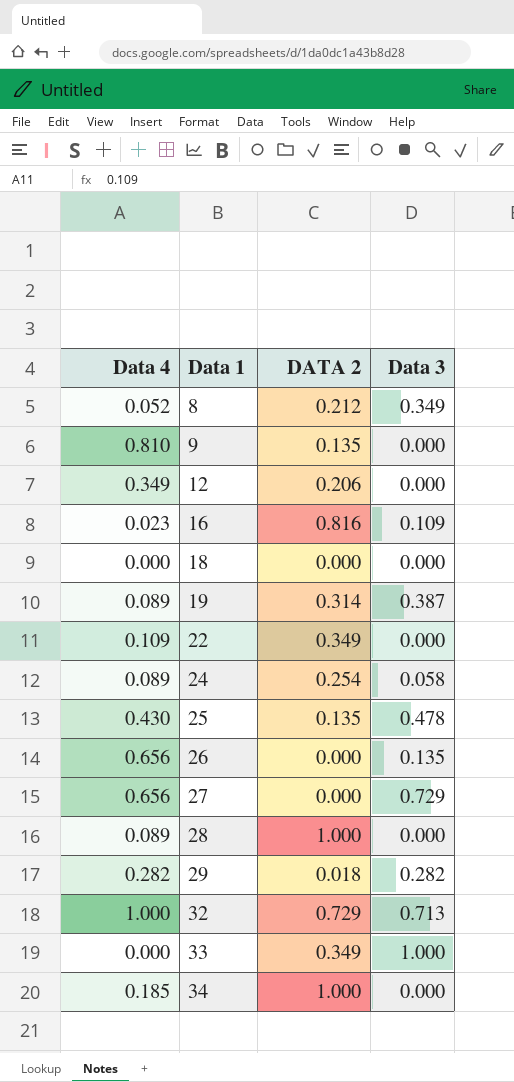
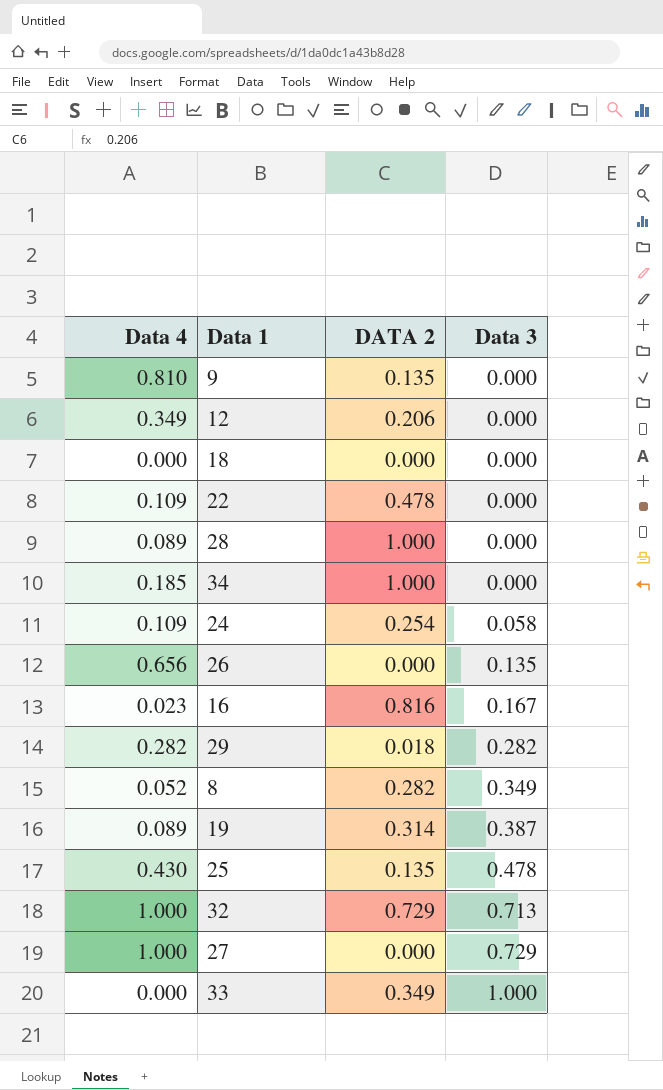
row order: Data 1 ascending -> Data 3 ascending
22 | DATA 2: 0.349 -> 0.478
24 | Data 4: 0.089 -> 0.109
16 | Data 3: 0.109 -> 0.167
8 | DATA 2: 0.212 -> 0.282
27 | Data 4: 0.656 -> 1.000

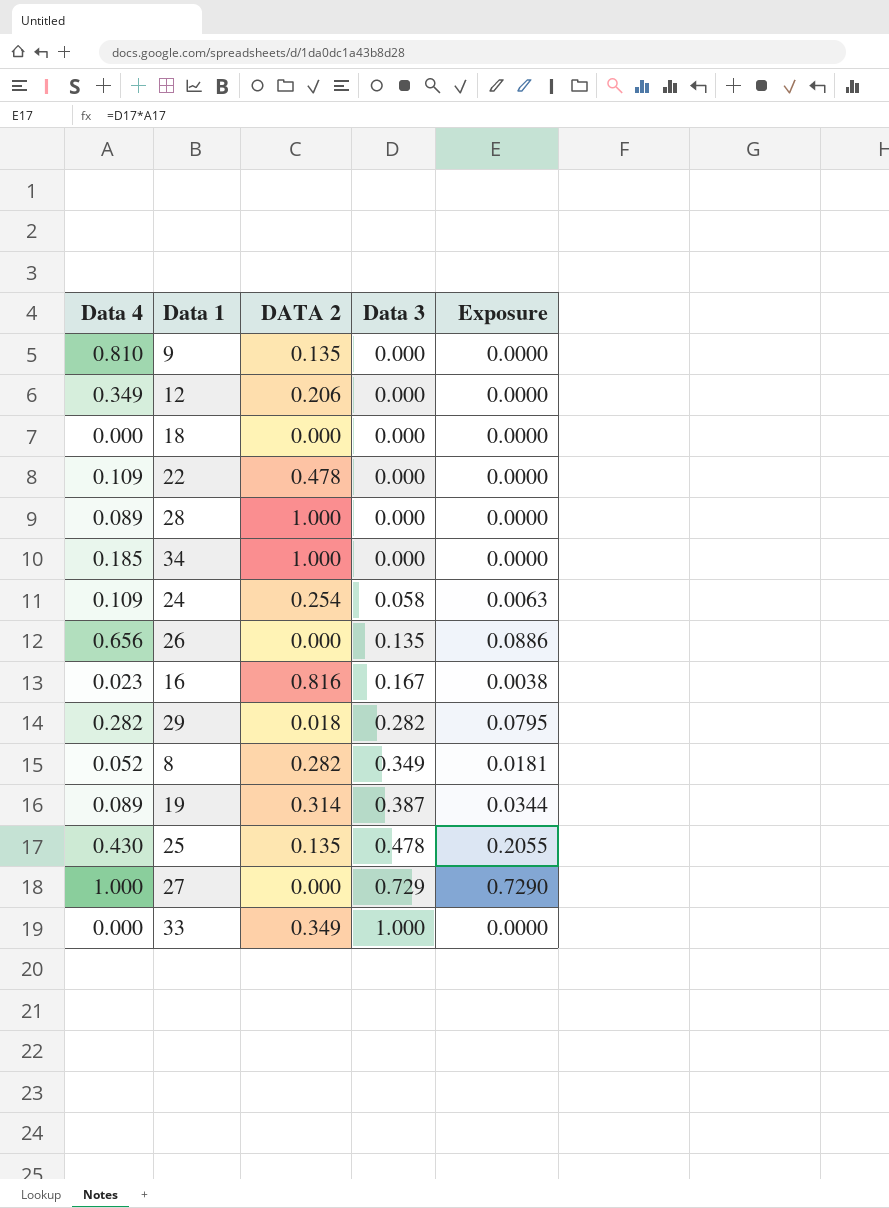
column Exposure | formula: none -> [Data 4] * [Data 3]
row 32: 1.000 | 0.729 | 0.713 -> none

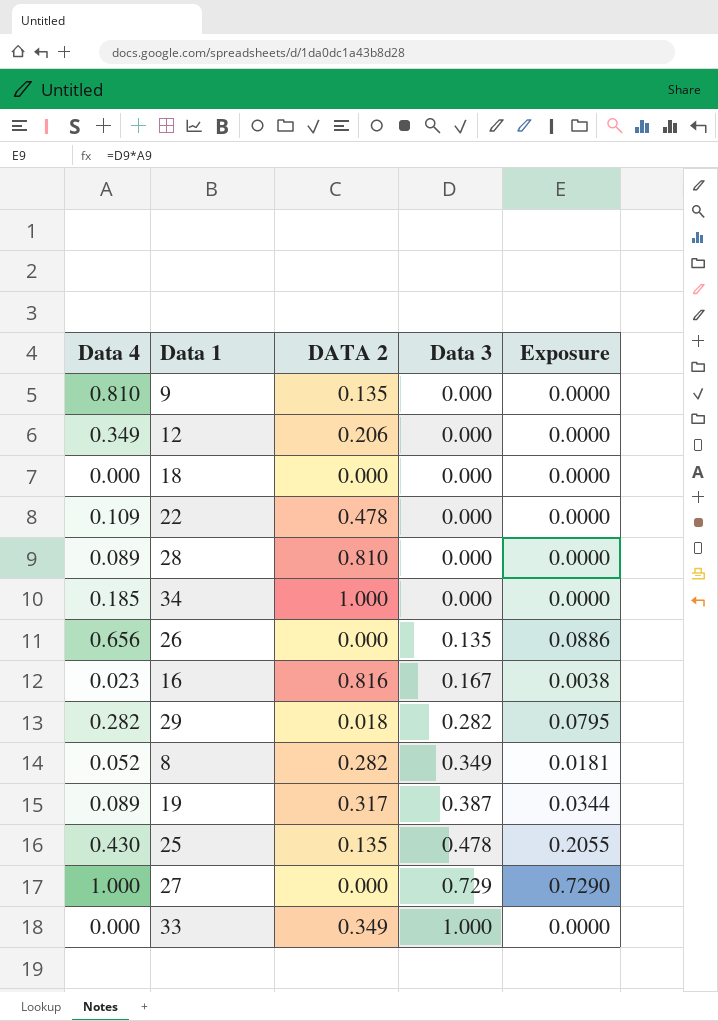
row 24: 0.109 | 0.254 | 0.058 | 0.0063 -> none
28 | DATA 2: 1.000 -> 0.810
19 | DATA 2: 0.314 -> 0.317

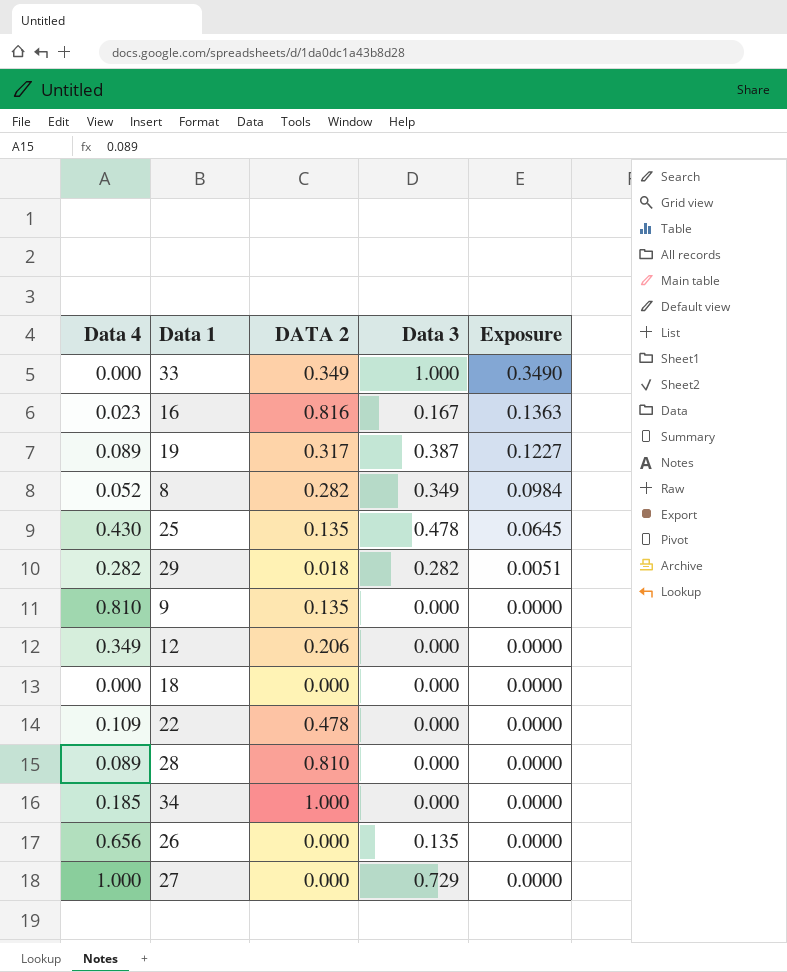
row order: Data 3 ascending -> Exposure descending
column Exposure | formula: [Data 4] * [Data 3] -> [DATA 2] * [Data 3]

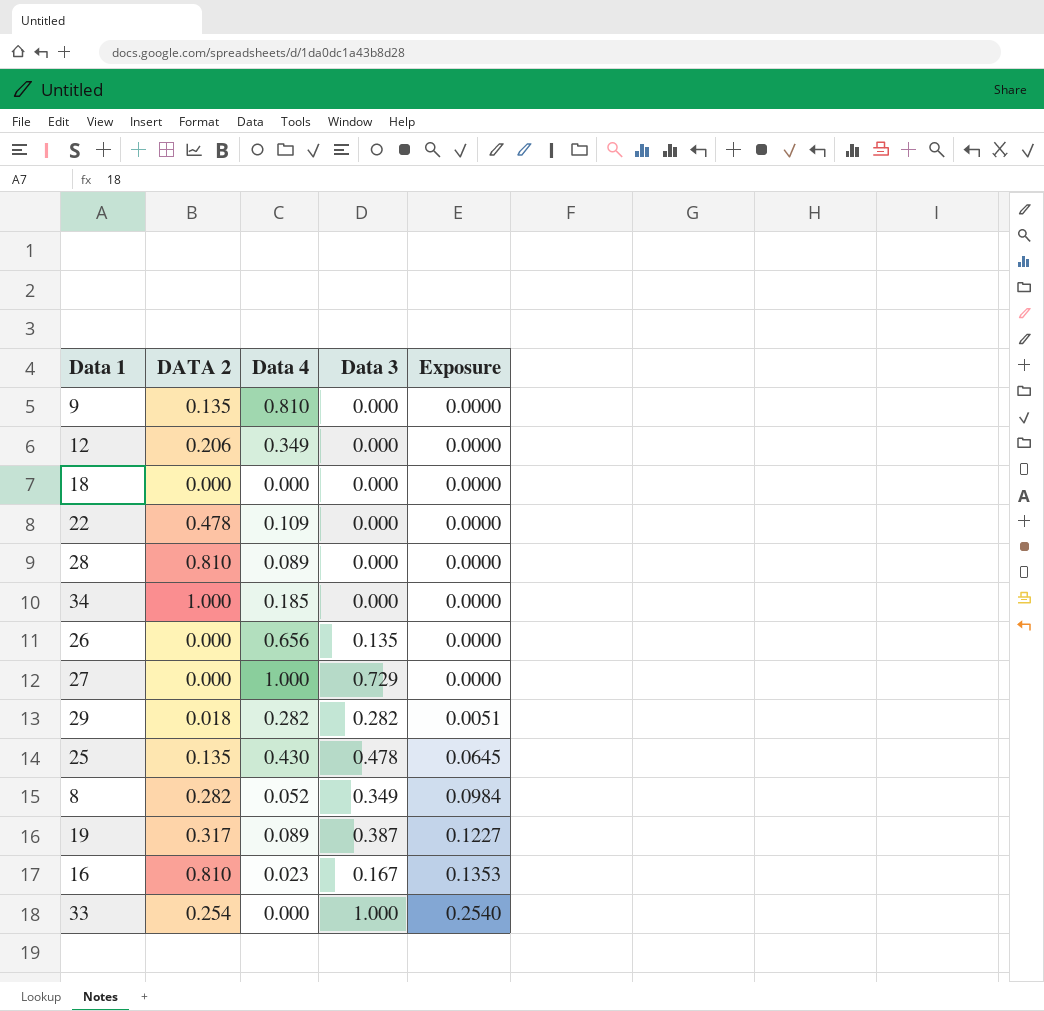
row order: Exposure descending -> Exposure ascending
column Data 4 | position: 1 -> 3
16 | DATA 2: 0.816 -> 0.810
16 | Exposure: 0.1363 -> 0.1353
33 | DATA 2: 0.349 -> 0.254
33 | Exposure: 0.3490 -> 0.2540

